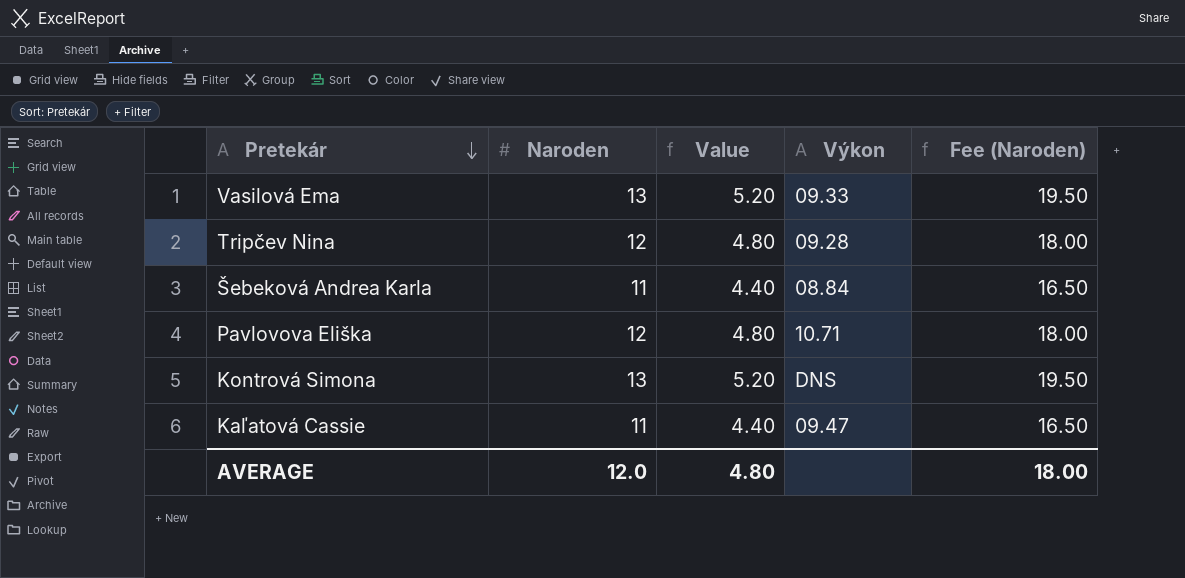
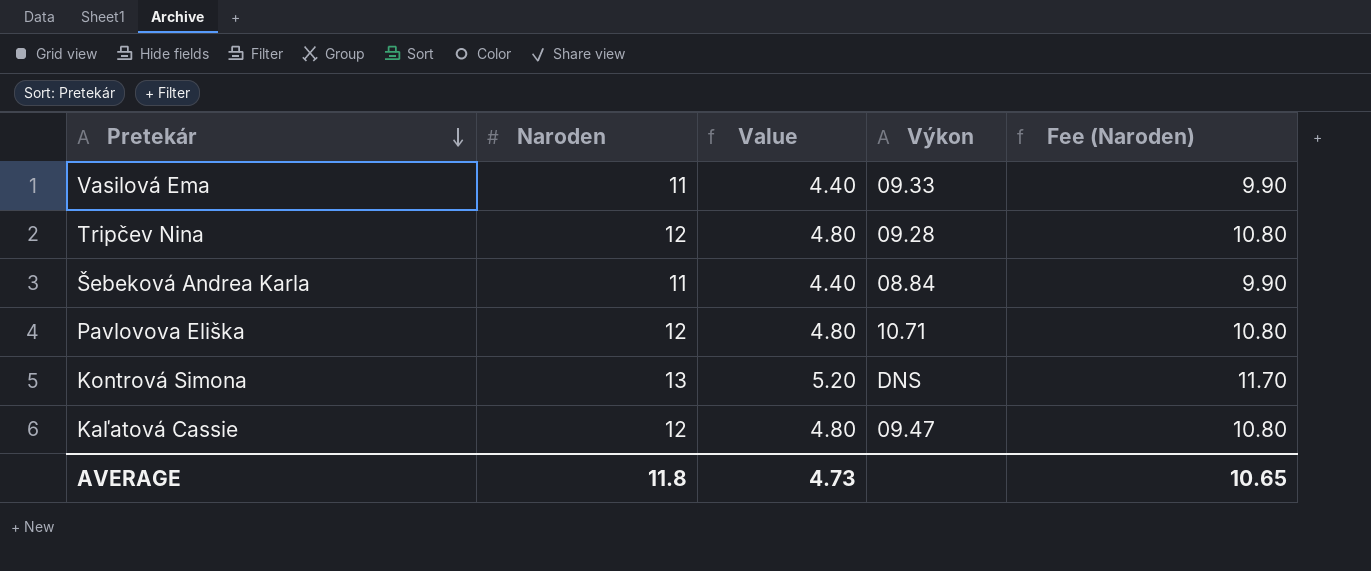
column Fee (Naroden) | formula: [Naroden] * 1.5 -> [Naroden] * 0.9
Vasilová Ema | Naroden: 13 -> 11
Vasilová Ema | Value: 5.20 -> 4.40
Kaľatová Cassie | Naroden: 11 -> 12
Kaľatová Cassie | Value: 4.40 -> 4.80
AVERAGE | Naroden: 12.0 -> 11.8
AVERAGE | Value: 4.80 -> 4.73
AVERAGE | Fee (Naroden): 18.00 -> 10.65

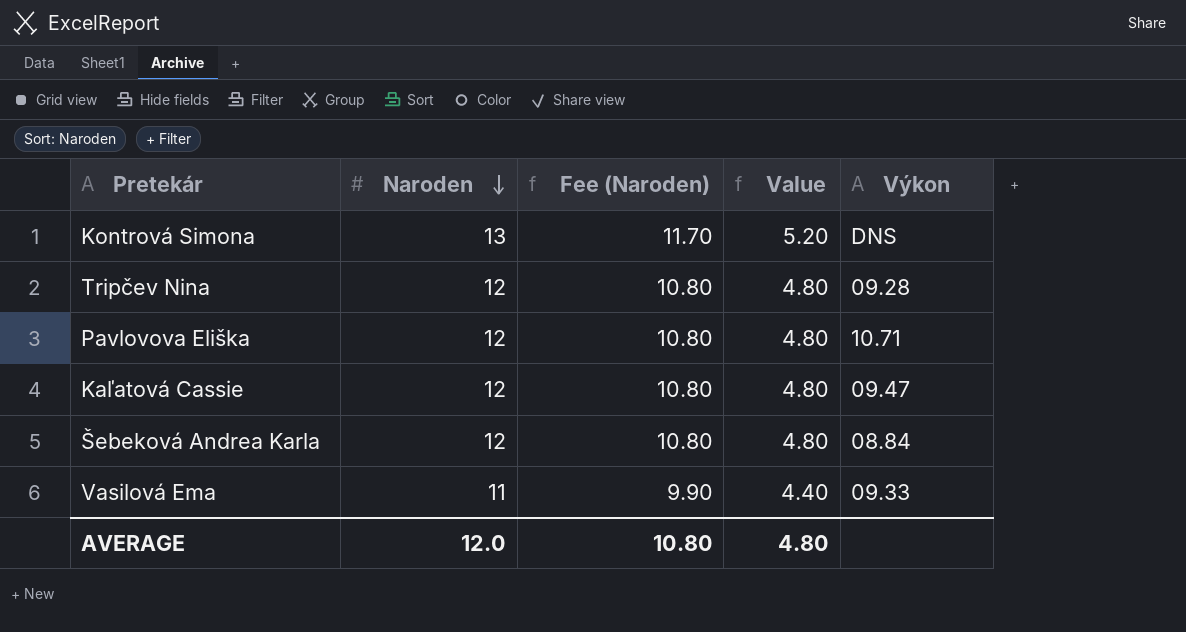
row order: Pretekár descending -> Naroden descending
column Fee (Naroden) | position: 5 -> 3
Šebeková Andrea Karla | Naroden: 11 -> 12
Šebeková Andrea Karla | Fee (Naroden): 9.90 -> 10.80
Šebeková Andrea Karla | Value: 4.40 -> 4.80
AVERAGE | Naroden: 11.8 -> 12.0
AVERAGE | Fee (Naroden): 10.65 -> 10.80
AVERAGE | Value: 4.73 -> 4.80

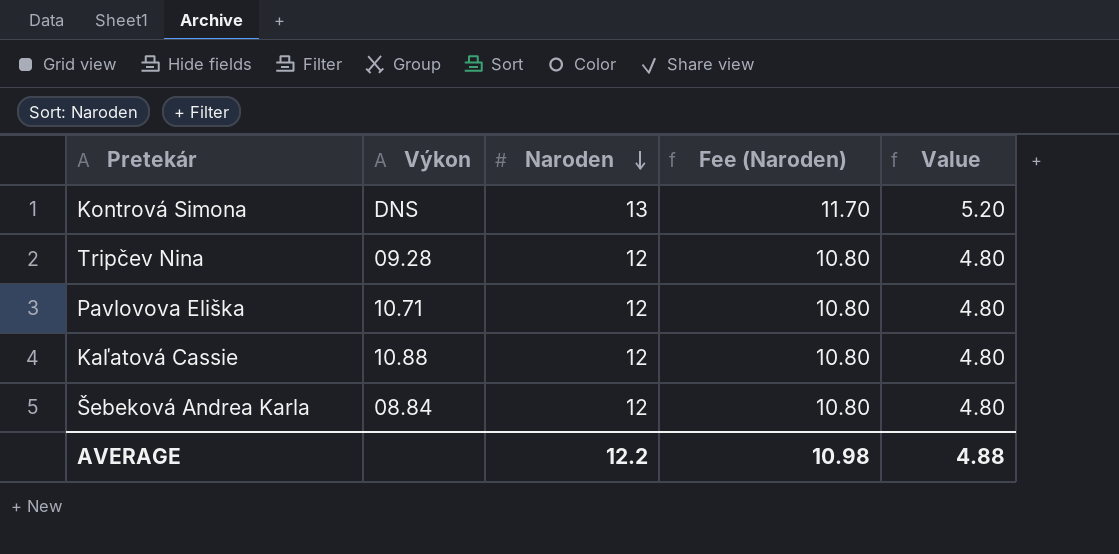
column Výkon | position: 5 -> 2
row Vasilová Ema: 11 | 9.90 | 4.40 | 09.33 -> none
Kaľatová Cassie | Výkon: 09.47 -> 10.88
AVERAGE | Naroden: 12.0 -> 12.2
AVERAGE | Fee (Naroden): 10.80 -> 10.98
AVERAGE | Value: 4.80 -> 4.88

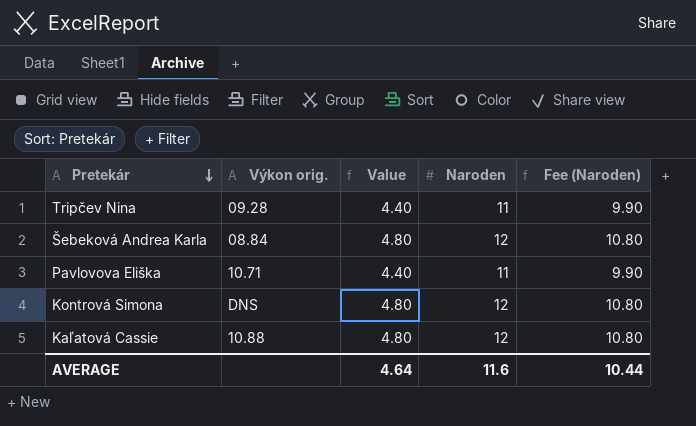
row order: Naroden descending -> Pretekár descending
column name: Výkon -> Výkon orig.
column Value | position: 5 -> 3
Tripčev Nina | Value: 4.80 -> 4.40
Tripčev Nina | Naroden: 12 -> 11
Tripčev Nina | Fee (Naroden): 10.80 -> 9.90
Pavlovova Eliška | Value: 4.80 -> 4.40
Pavlovova Eliška | Naroden: 12 -> 11
Pavlovova Eliška | Fee (Naroden): 10.80 -> 9.90
Kontrová Simona | Value: 5.20 -> 4.80
Kontrová Simona | Naroden: 13 -> 12
Kontrová Simona | Fee (Naroden): 11.70 -> 10.80
AVERAGE | Value: 4.88 -> 4.64
AVERAGE | Naroden: 12.2 -> 11.6
AVERAGE | Fee (Naroden): 10.98 -> 10.44

